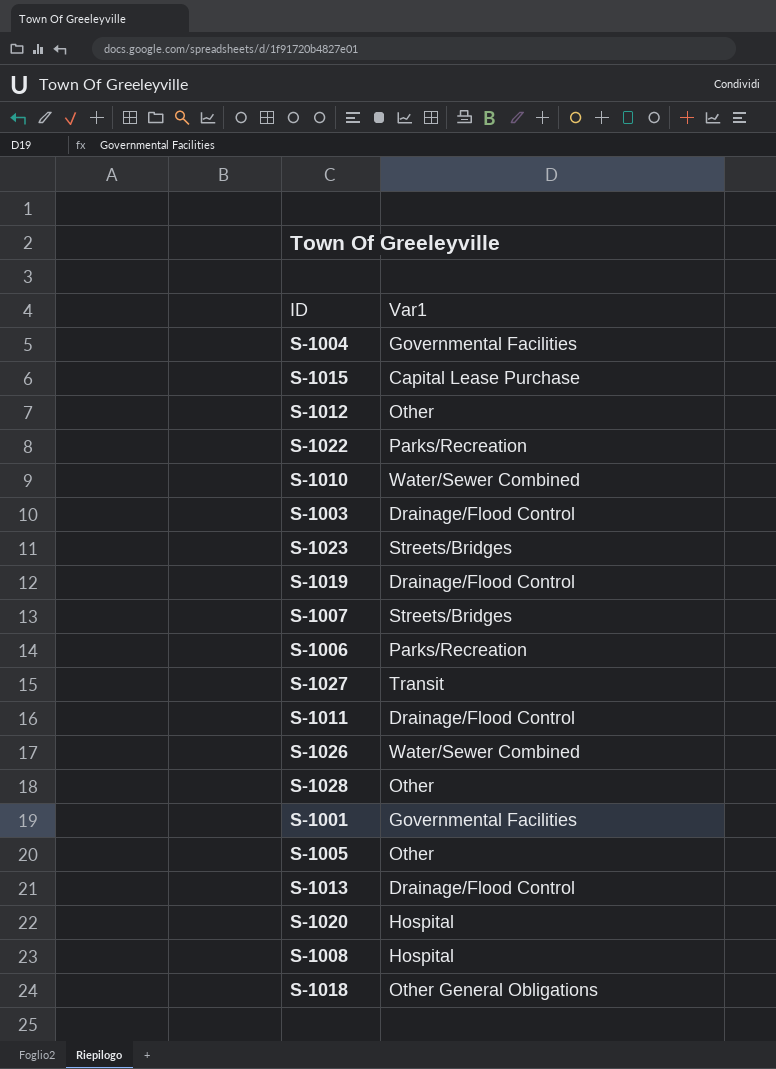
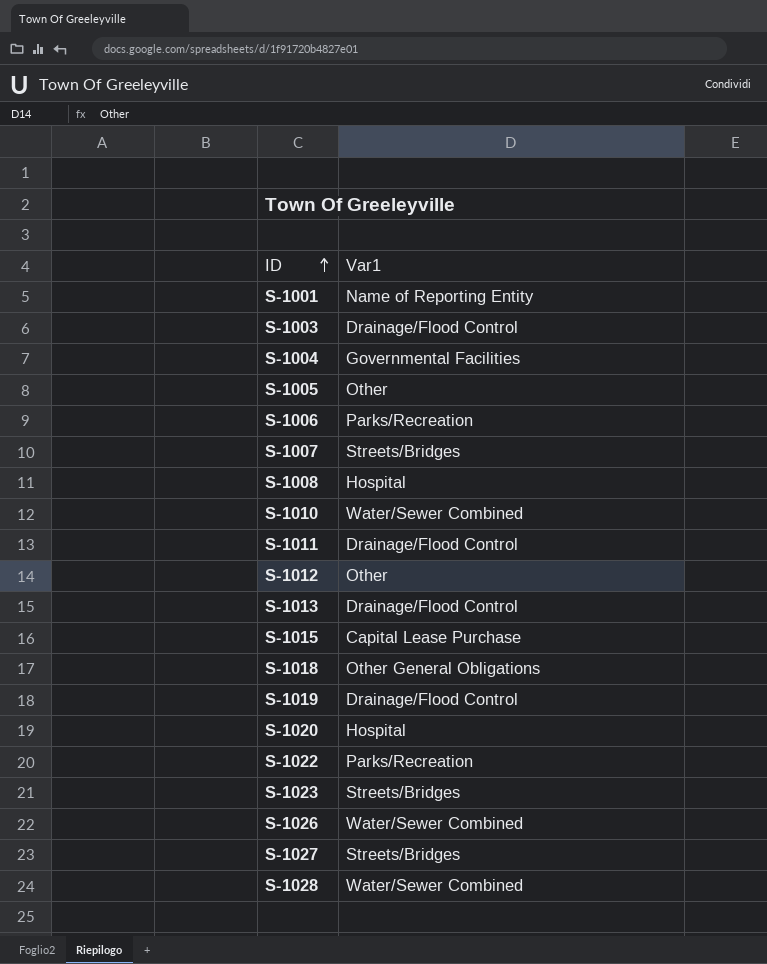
row order: none -> ID ascending
S-1001 | Var1: Governmental Facilities -> Name of Reporting Entity
S-1027 | Var1: Transit -> Streets/Bridges
S-1028 | Var1: Other -> Water/Sewer Combined

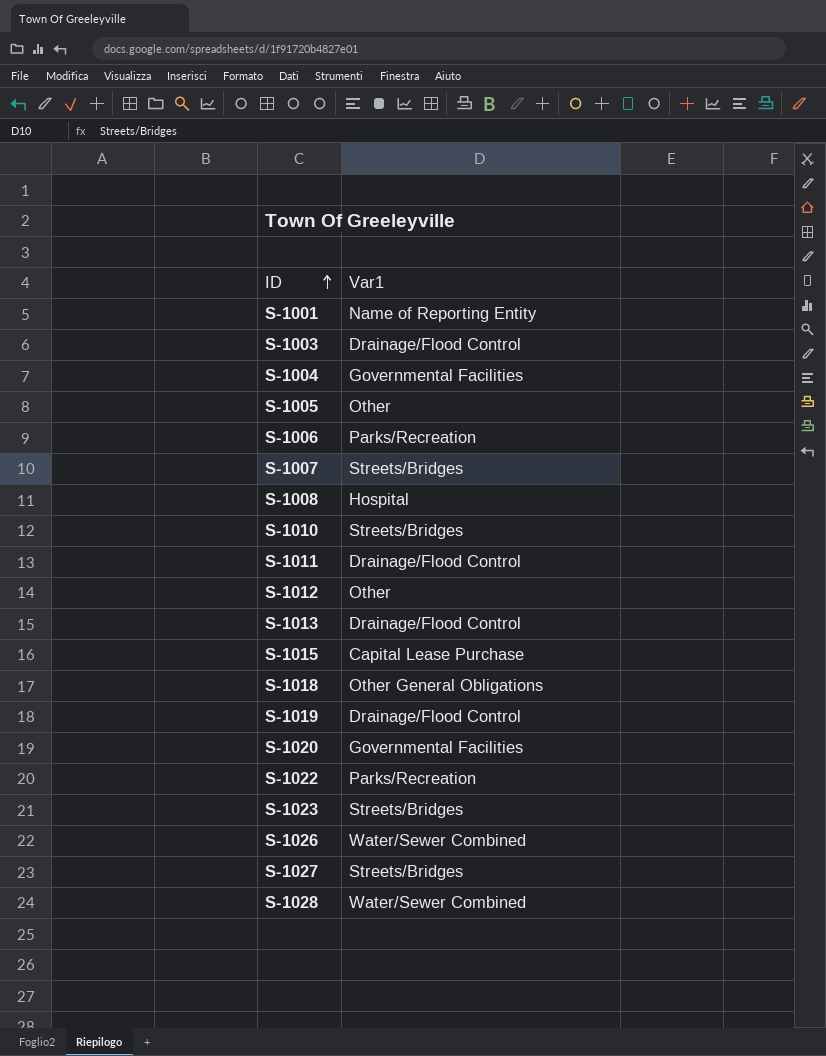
S-1010 | Var1: Water/Sewer Combined -> Streets/Bridges
S-1020 | Var1: Hospital -> Governmental Facilities

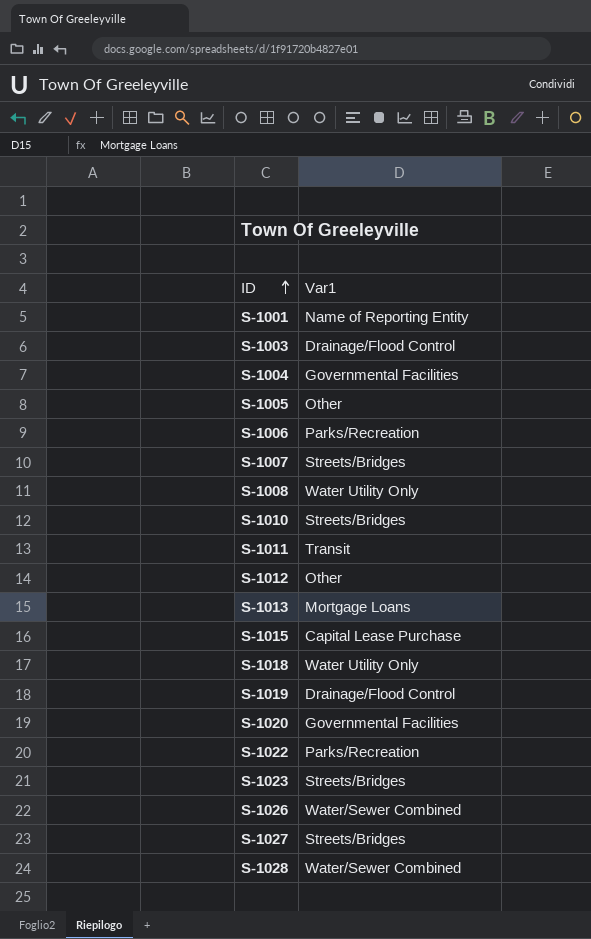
S-1008 | Var1: Hospital -> Water Utility Only
S-1011 | Var1: Drainage/Flood Control -> Transit
S-1013 | Var1: Drainage/Flood Control -> Mortgage Loans
S-1018 | Var1: Other General Obligations -> Water Utility Only

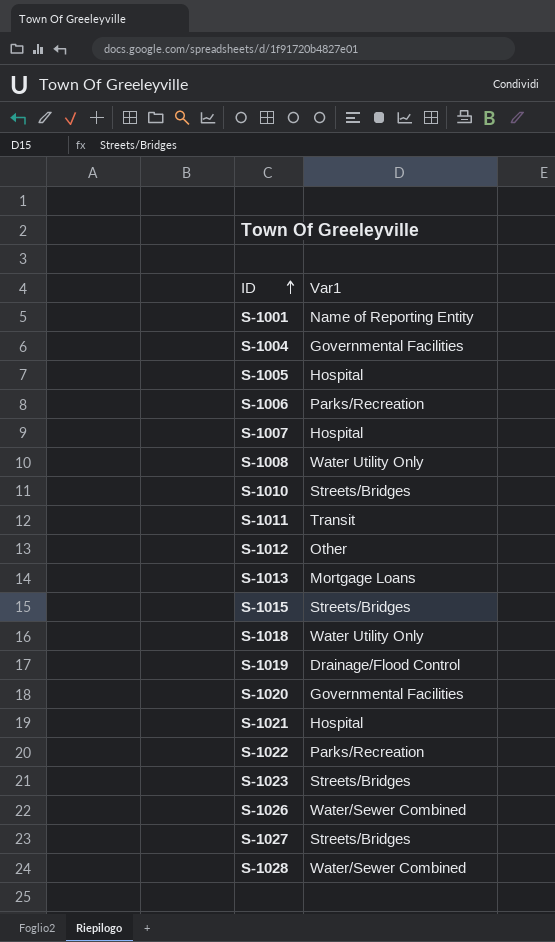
row S-1003: Drainage/Flood Control -> none
S-1005 | Var1: Other -> Hospital
S-1007 | Var1: Streets/Bridges -> Hospital
S-1015 | Var1: Capital Lease Purchase -> Streets/Bridges
row S-1021: none -> Hospital

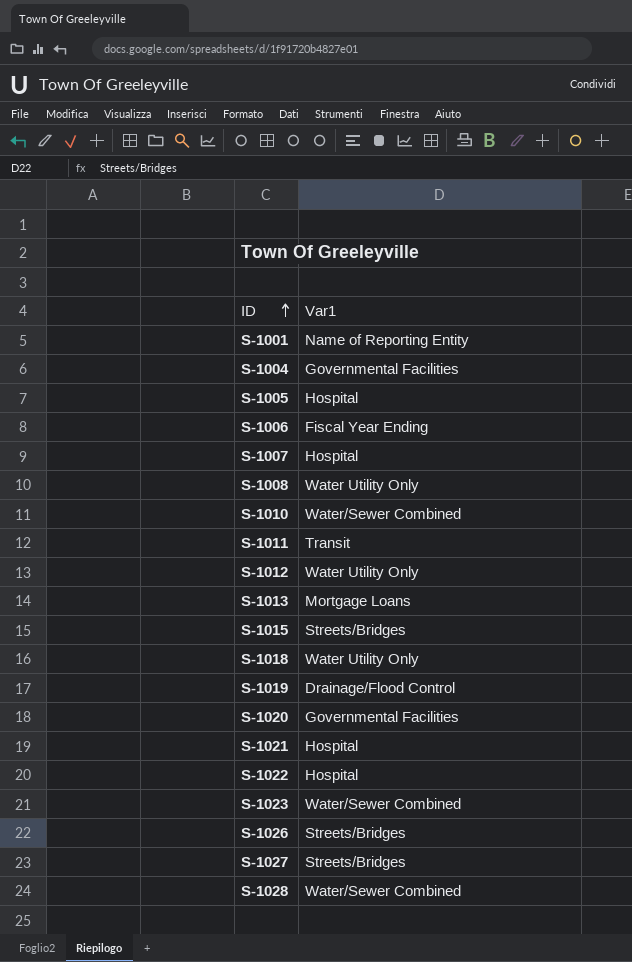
S-1006 | Var1: Parks/Recreation -> Fiscal Year Ending
S-1010 | Var1: Streets/Bridges -> Water/Sewer Combined
S-1012 | Var1: Other -> Water Utility Only
S-1022 | Var1: Parks/Recreation -> Hospital
S-1023 | Var1: Streets/Bridges -> Water/Sewer Combined
S-1026 | Var1: Water/Sewer Combined -> Streets/Bridges

